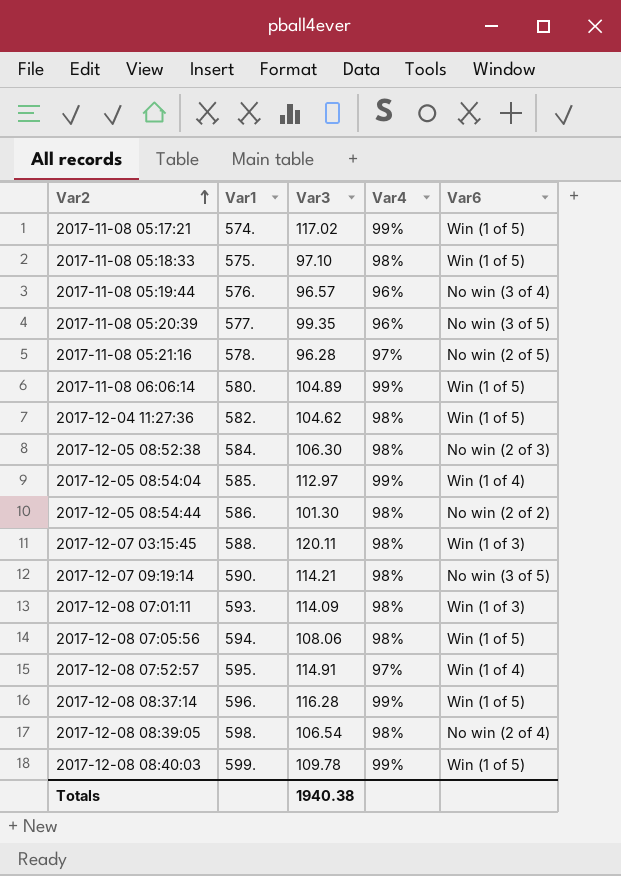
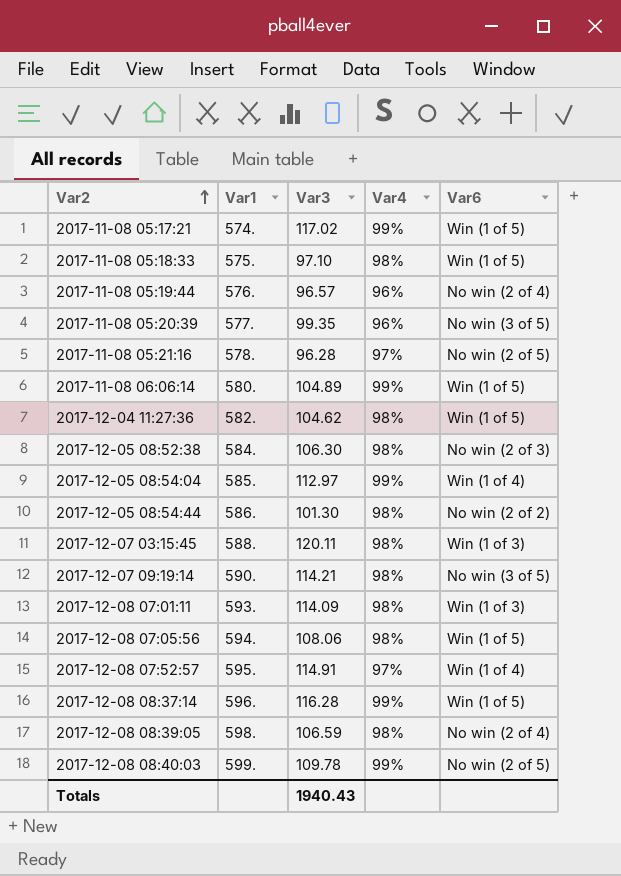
2017-11-08 05:19:44 | Var6: No win (3 of 4) -> No win (2 of 4)
2017-12-08 08:39:05 | Var3: 106.54 -> 106.59
2017-12-08 08:40:03 | Var6: Win (1 of 5) -> No win (2 of 5)
Totals | Var3: 1940.38 -> 1940.43

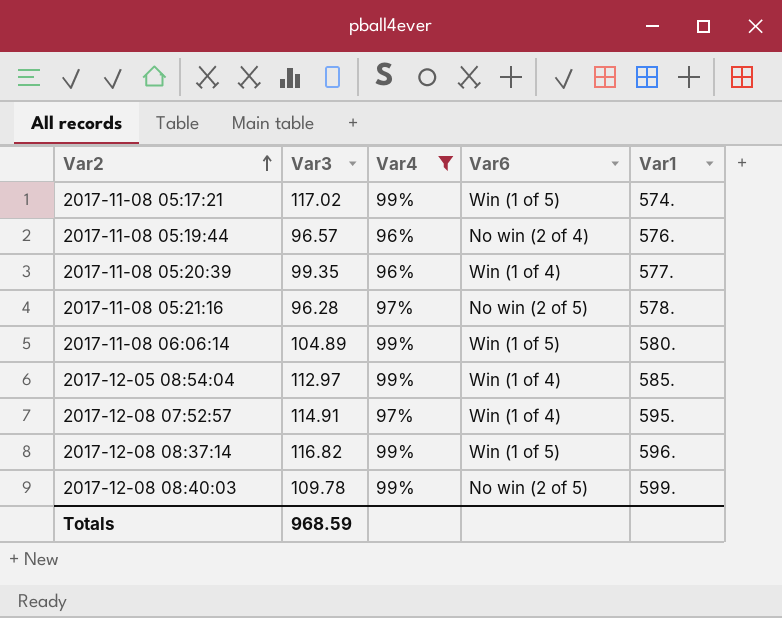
filter: none -> Var4 != 98%
column Var1 | position: 2 -> 5
2017-11-08 05:20:39 | Var6: No win (3 of 5) -> Win (1 of 4)
2017-12-08 08:37:14 | Var3: 116.28 -> 116.82
Totals | Var3: 1940.43 -> 968.59

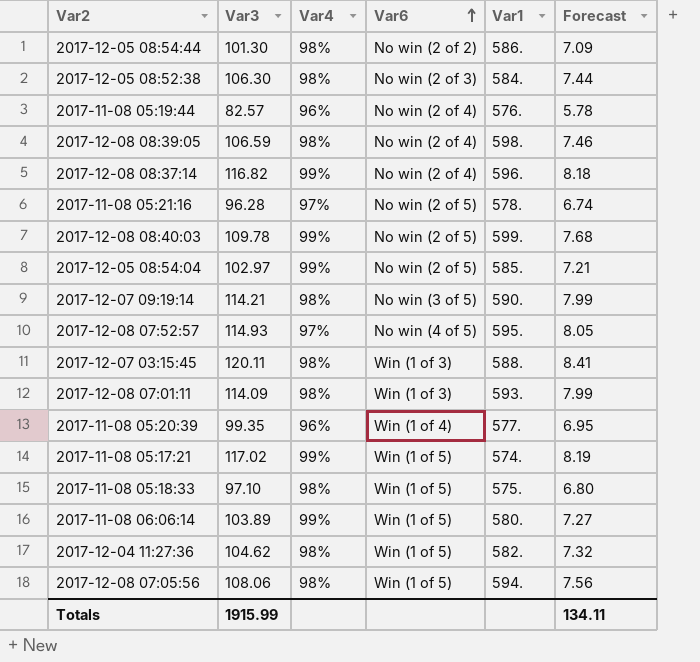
filter: Var4 != 98% -> none
row order: Var2 ascending -> Var6 ascending
column Forecast | formula: none -> [Var3] * 0.07
2017-11-08 05:19:44 | Var3: 96.57 -> 82.57
2017-12-08 08:37:14 | Var6: Win (1 of 5) -> No win (2 of 4)
2017-12-05 08:54:04 | Var3: 112.97 -> 102.97
2017-12-05 08:54:04 | Var6: Win (1 of 4) -> No win (2 of 5)
2017-12-08 07:52:57 | Var3: 114.91 -> 114.93
2017-12-08 07:52:57 | Var6: Win (1 of 4) -> No win (4 of 5)
2017-11-08 06:06:14 | Var3: 104.89 -> 103.89
Totals | Var3: 968.59 -> 1915.99

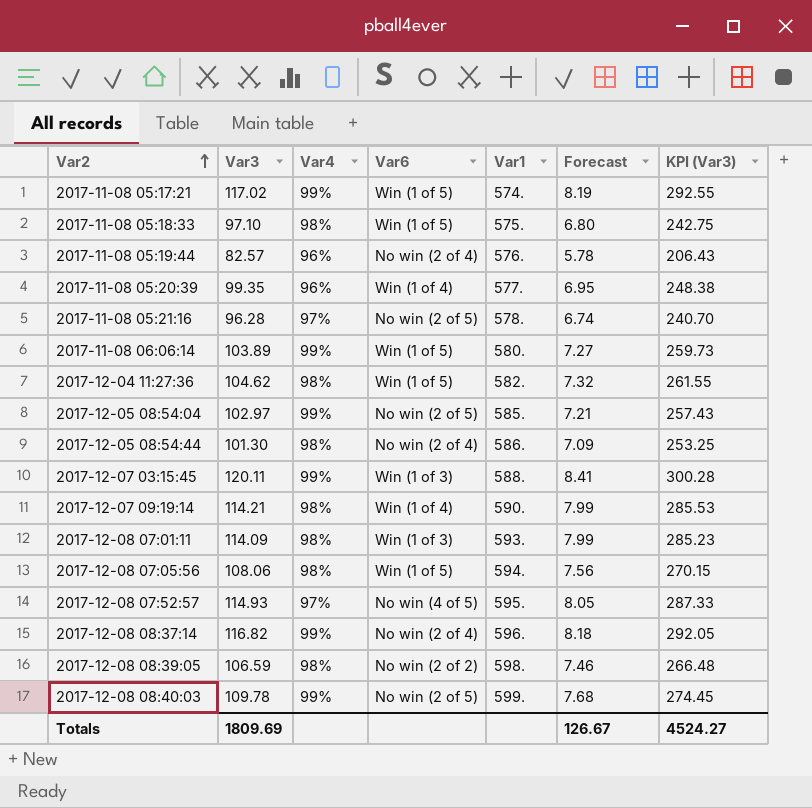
row order: Var6 ascending -> Var2 ascending
column KPI (Var3) | formula: none -> [Var3] * 2.5
row 2017-12-05 08:52:38: 106.30 | 98% | No win (2 of 3) | 584. | 7.44 -> none
2017-12-05 08:54:44 | Var6: No win (2 of 2) -> No win (2 of 4)
2017-12-07 03:15:45 | Var4: 98% -> 99%
2017-12-07 09:19:14 | Var6: No win (3 of 5) -> Win (1 of 4)
2017-12-08 08:39:05 | Var6: No win (2 of 4) -> No win (2 of 2)
Totals | Var3: 1915.99 -> 1809.69
Totals | Forecast: 134.11 -> 126.67

